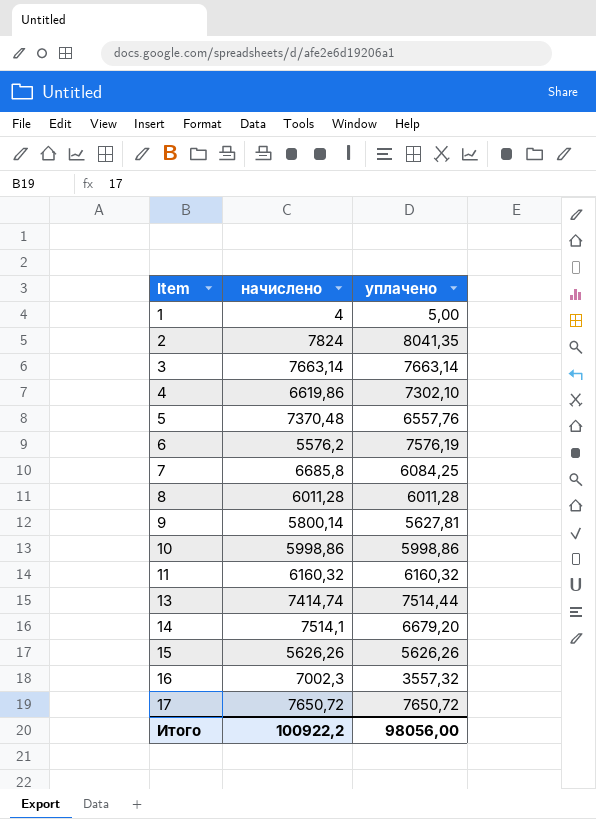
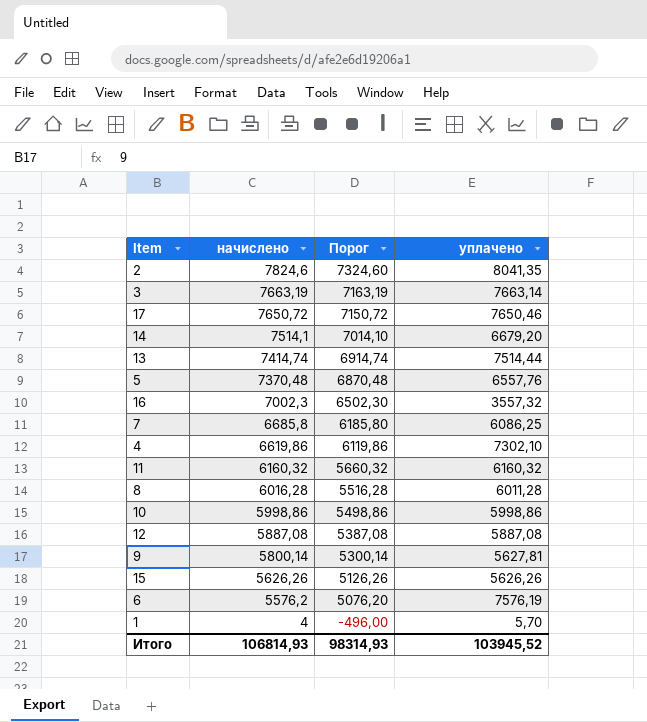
row order: Item ascending -> начислено descending
column Порог | formula: none -> [начислено] - 500
2 | начислено: 7824 -> 7824,6
3 | начислено: 7663,14 -> 7663,19
17 | уплачено: 7650,72 -> 7650,46
7 | уплачено: 6084,25 -> 6086,25
8 | начислено: 6011,28 -> 6016,28
row 12: none -> 5887,08 | 5387,08 | 5887,08
1 | уплачено: 5,00 -> 5,70
Итого | начислено: 100922,2 -> 106814,93
Итого | уплачено: 98056,00 -> 103945,52

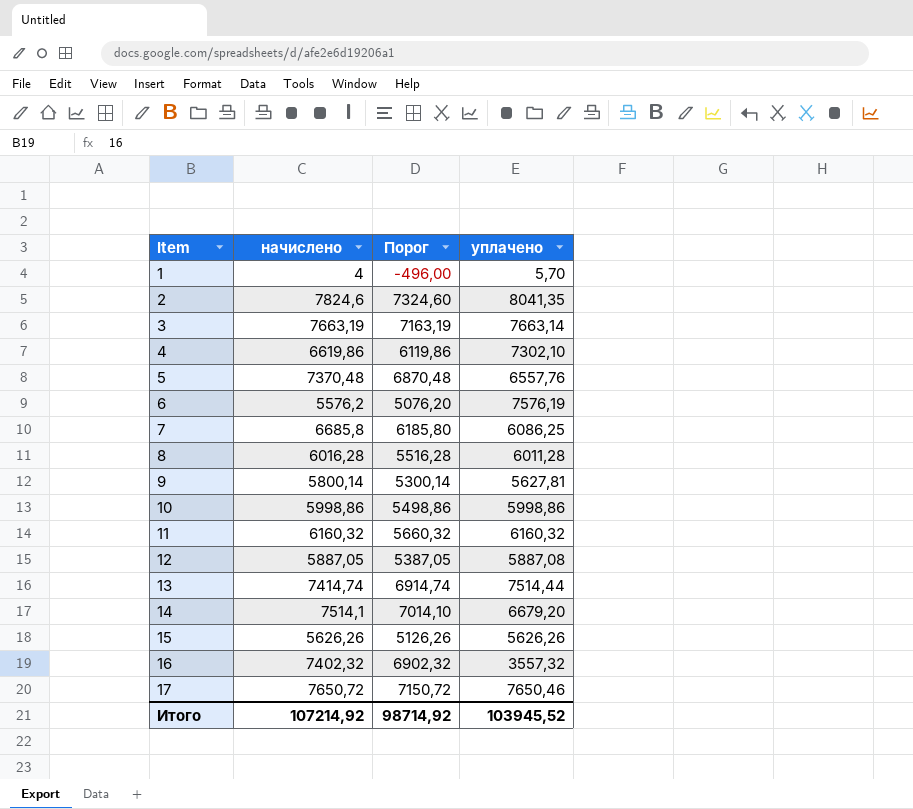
row order: начислено descending -> Item ascending
12 | начислено: 5887,08 -> 5887,05
12 | Порог: 5387,08 -> 5387,05
16 | начислено: 7002,3 -> 7402,32
16 | Порог: 6502,30 -> 6902,32
Итого | начислено: 106814,93 -> 107214,92
Итого | Порог: 98314,93 -> 98714,92

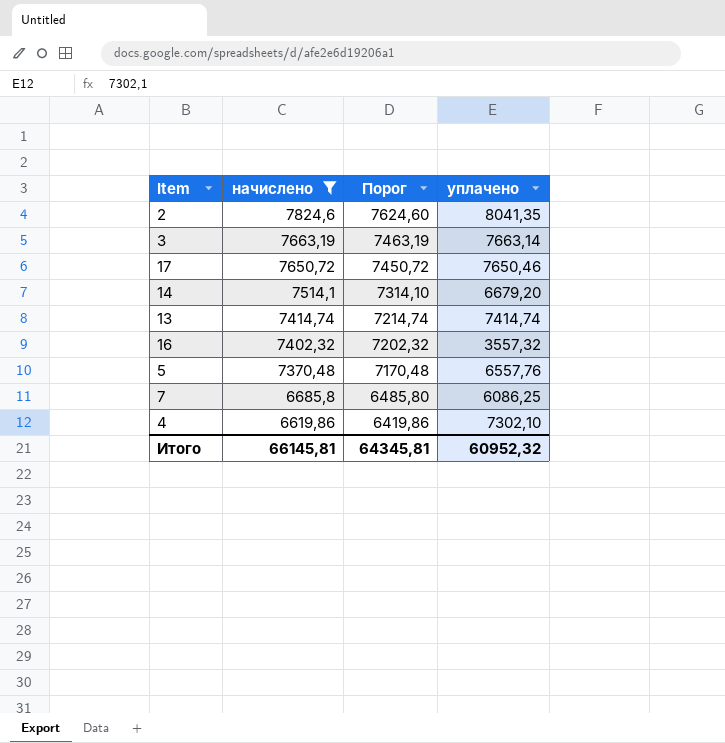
filter: none -> начислено >= 6619,86
row order: Item ascending -> начислено descending
column Порог | formula: [начислено] - 500 -> [начислено] - 200
13 | уплачено: 7514,44 -> 7414,74
Итого | начислено: 107214,92 -> 66145,81
Итого | Порог: 98714,92 -> 64345,81
Итого | уплачено: 103945,52 -> 60952,32

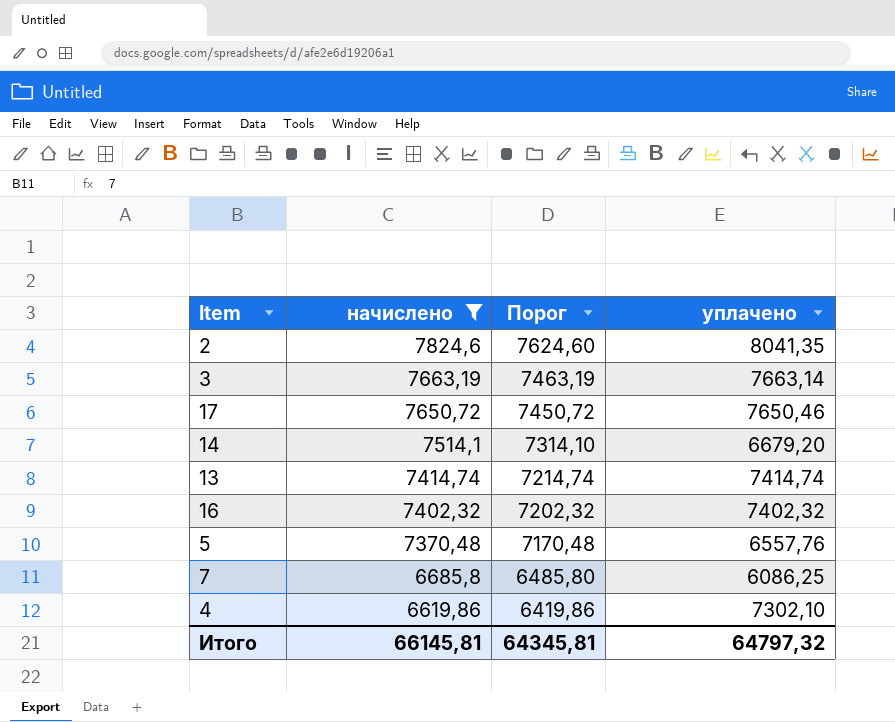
16 | уплачено: 3557,32 -> 7402,32
Итого | уплачено: 60952,32 -> 64797,32

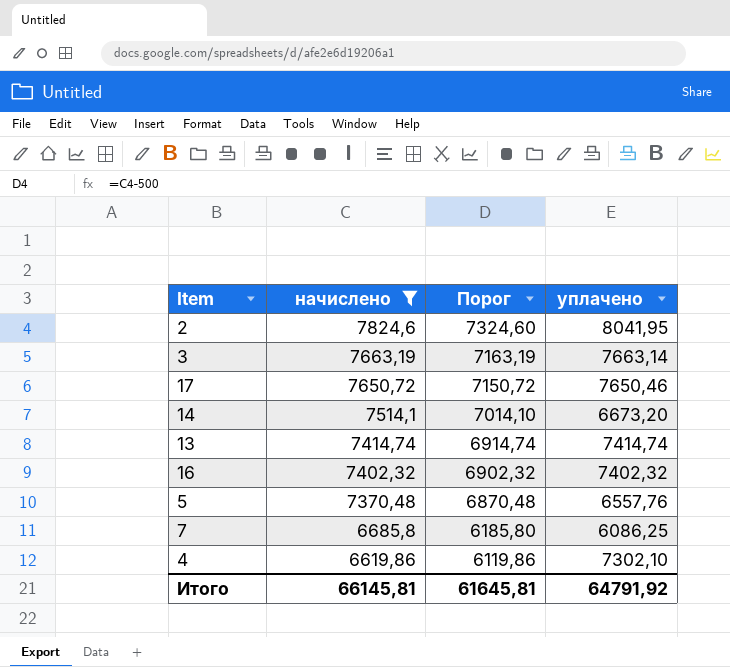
column Порог | formula: [начислено] - 200 -> [начислено] - 500
2 | уплачено: 8041,35 -> 8041,95
14 | уплачено: 6679,20 -> 6673,20
Итого | Порог: 64345,81 -> 61645,81
Итого | уплачено: 64797,32 -> 64791,92

